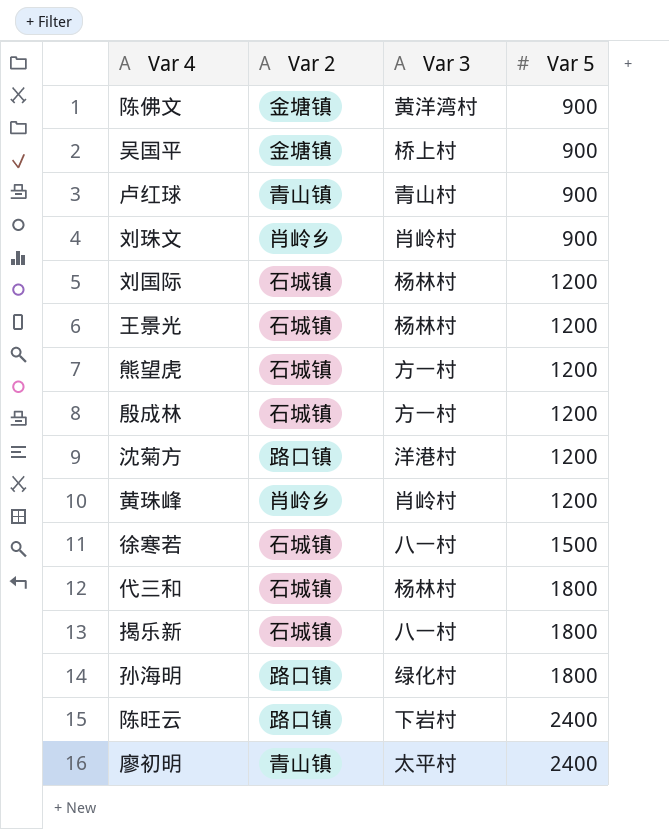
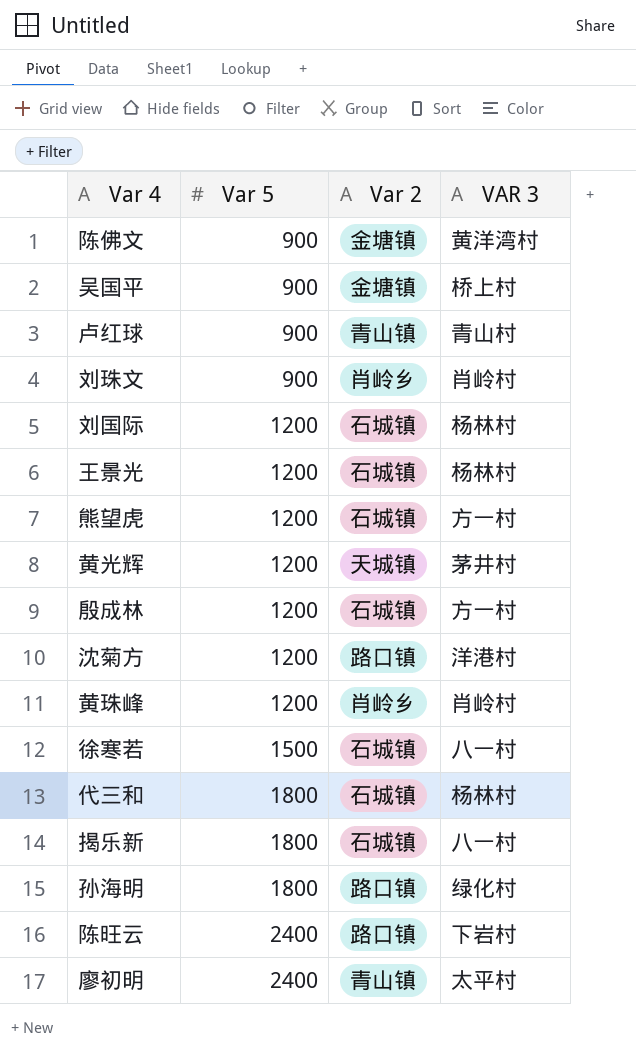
column Var 5 | position: 4 -> 2
column name: Var 3 -> VAR 3
row 黄光辉: none -> 1200 | 天城镇 | 茅井村

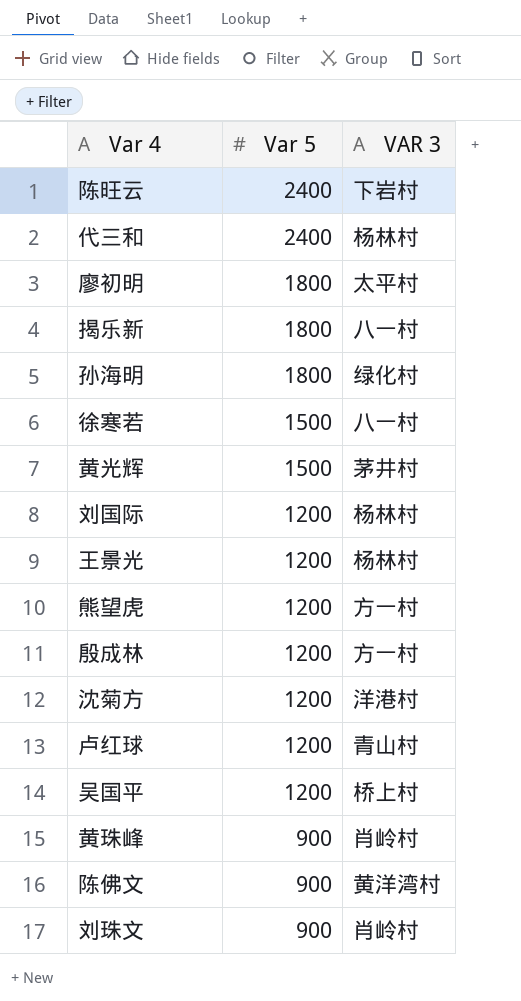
row order: Var 5 ascending -> Var 5 descending
column Var 2 | position: 3 -> none
代三和 | Var 5: 1800 -> 2400
廖初明 | Var 5: 2400 -> 1800
黄光辉 | Var 5: 1200 -> 1500
卢红球 | Var 5: 900 -> 1200
吴国平 | Var 5: 900 -> 1200
黄珠峰 | Var 5: 1200 -> 900

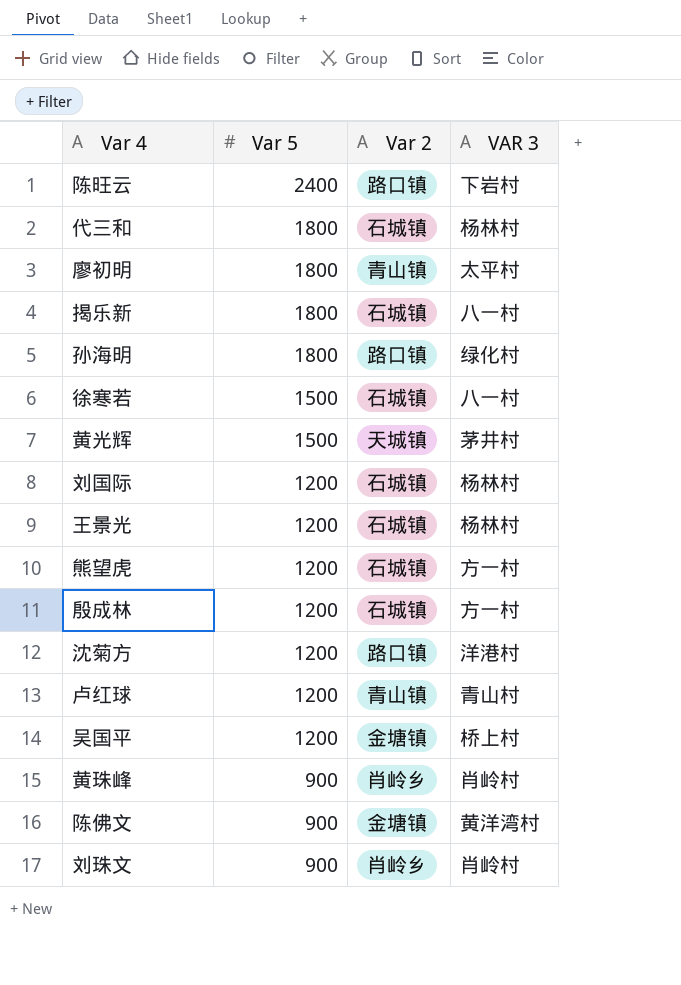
column Var 2 | position: none -> 3
代三和 | Var 5: 2400 -> 1800

